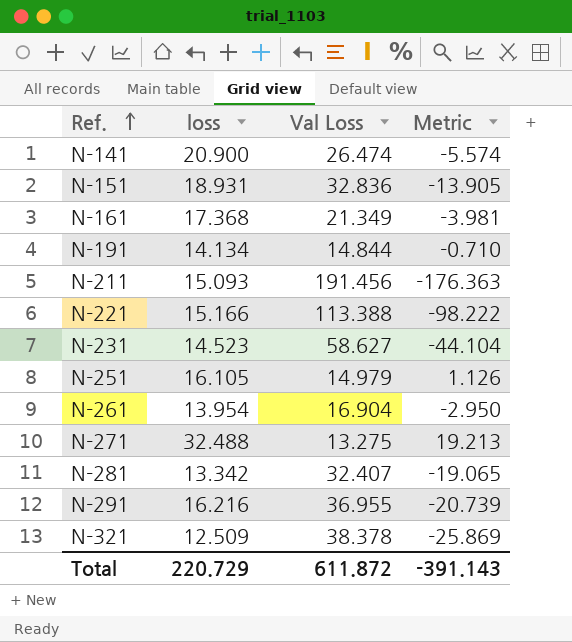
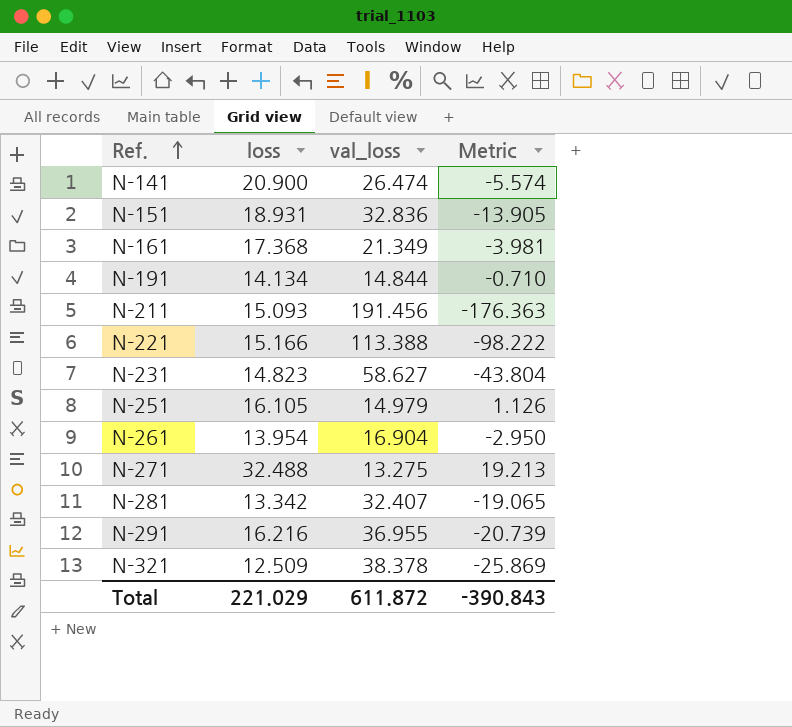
column name: Val Loss -> val_loss
N-231 | loss: 14.523 -> 14.823
N-231 | Metric: -44.104 -> -43.804
Total | loss: 220.729 -> 221.029
Total | Metric: -391.143 -> -390.843

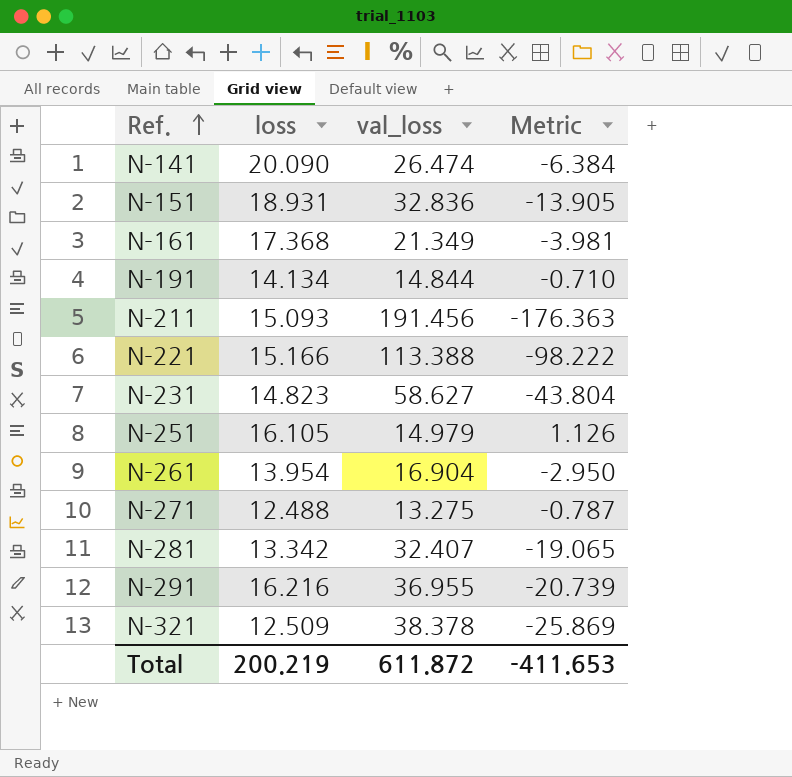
N-141 | loss: 20.900 -> 20.090
N-141 | Metric: -5.574 -> -6.384
N-271 | loss: 32.488 -> 12.488
N-271 | Metric: 19.213 -> -0.787
Total | loss: 221.029 -> 200.219
Total | Metric: -390.843 -> -411.653

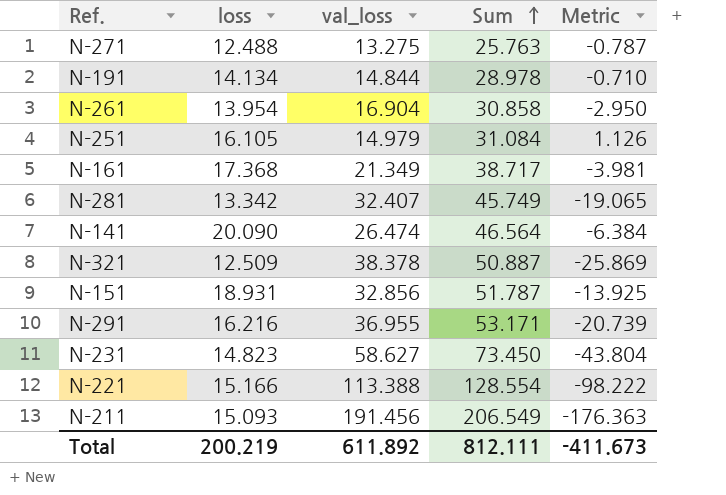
row order: Ref. ascending -> Sum ascending
column Sum | formula: none -> [loss] + [val_loss]
N-151 | val_loss: 32.836 -> 32.856
N-151 | Metric: -13.905 -> -13.925
Total | val_loss: 611.872 -> 611.892
Total | Metric: -411.653 -> -411.673

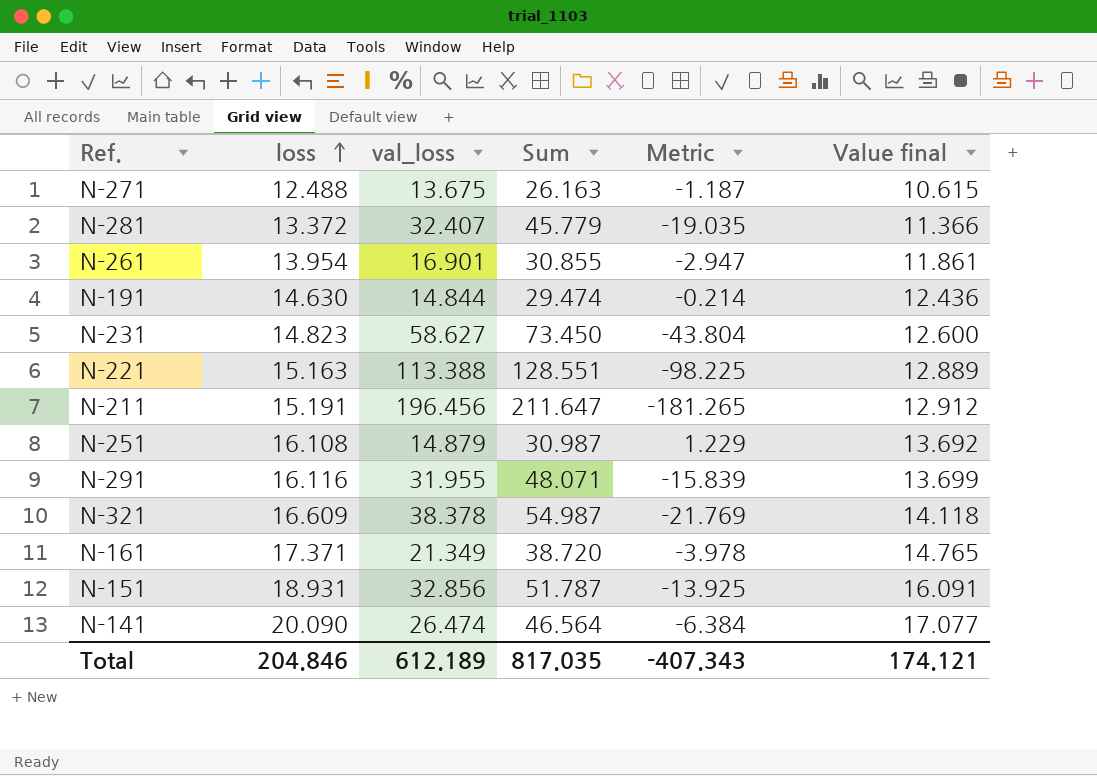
row order: Sum ascending -> loss ascending
column Value final | formula: none -> [loss] * 0.85
N-271 | val_loss: 13.275 -> 13.675
N-271 | Sum: 25.763 -> 26.163
N-271 | Metric: -0.787 -> -1.187
N-281 | loss: 13.342 -> 13.372
N-281 | Sum: 45.749 -> 45.779
N-281 | Metric: -19.065 -> -19.035
N-261 | val_loss: 16.904 -> 16.901
N-261 | Sum: 30.858 -> 30.855
N-261 | Metric: -2.950 -> -2.947
N-191 | loss: 14.134 -> 14.630
N-191 | Sum: 28.978 -> 29.474
N-191 | Metric: -0.710 -> -0.214
N-221 | loss: 15.166 -> 15.163
N-221 | Sum: 128.554 -> 128.551
N-221 | Metric: -98.222 -> -98.225
N-211 | loss: 15.093 -> 15.191
N-211 | val_loss: 191.456 -> 196.456
N-211 | Sum: 206.549 -> 211.647
N-211 | Metric: -176.363 -> -181.265
N-251 | loss: 16.105 -> 16.108
N-251 | val_loss: 14.979 -> 14.879
N-251 | Sum: 31.084 -> 30.987
N-251 | Metric: 1.126 -> 1.229
N-291 | loss: 16.216 -> 16.116
N-291 | val_loss: 36.955 -> 31.955
N-291 | Sum: 53.171 -> 48.071
N-291 | Metric: -20.739 -> -15.839
N-321 | loss: 12.509 -> 16.609
N-321 | Sum: 50.887 -> 54.987
N-321 | Metric: -25.869 -> -21.769
N-161 | loss: 17.368 -> 17.371
N-161 | Sum: 38.717 -> 38.720
N-161 | Metric: -3.981 -> -3.978
Total | loss: 200.219 -> 204.846
Total | val_loss: 611.892 -> 612.189
Total | Sum: 812.111 -> 817.035
Total | Metric: -411.673 -> -407.343

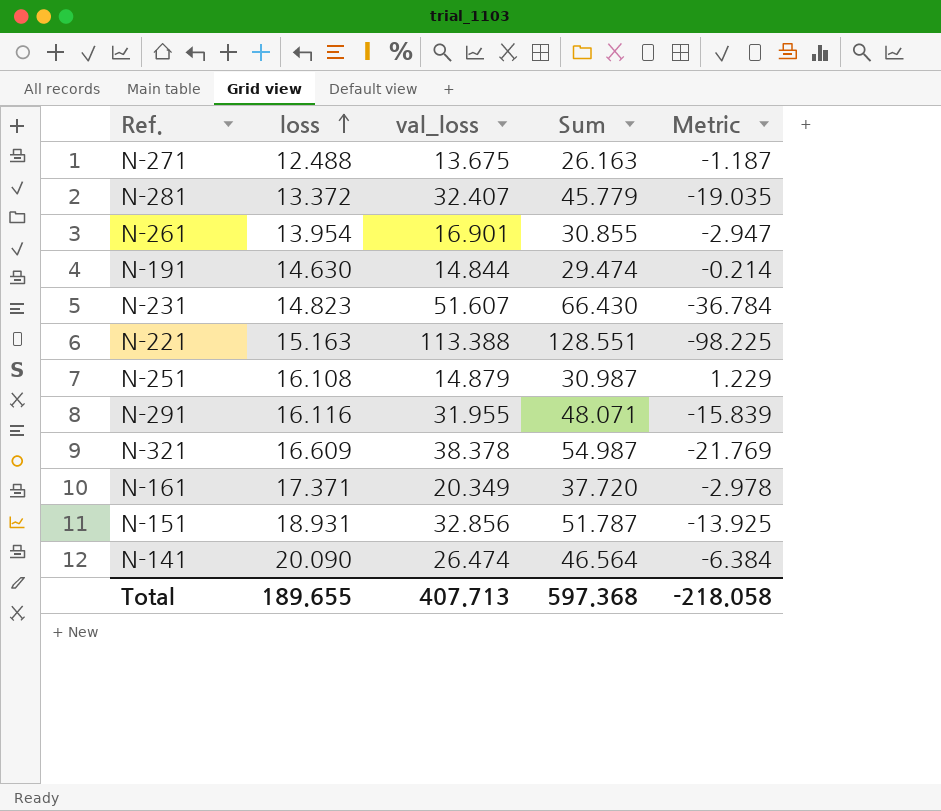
column Value final | formula: [loss] * 0.85 -> none
row N-211: 15.191 | 196.456 | 211.647 | -181.265 | 12.912 -> none
N-231 | val_loss: 58.627 -> 51.607
N-231 | Sum: 73.450 -> 66.430
N-231 | Metric: -43.804 -> -36.784
N-161 | val_loss: 21.349 -> 20.349
N-161 | Sum: 38.720 -> 37.720
N-161 | Metric: -3.978 -> -2.978
Total | loss: 204.846 -> 189.655
Total | val_loss: 612.189 -> 407.713
Total | Sum: 817.035 -> 597.368
Total | Metric: -407.343 -> -218.058

